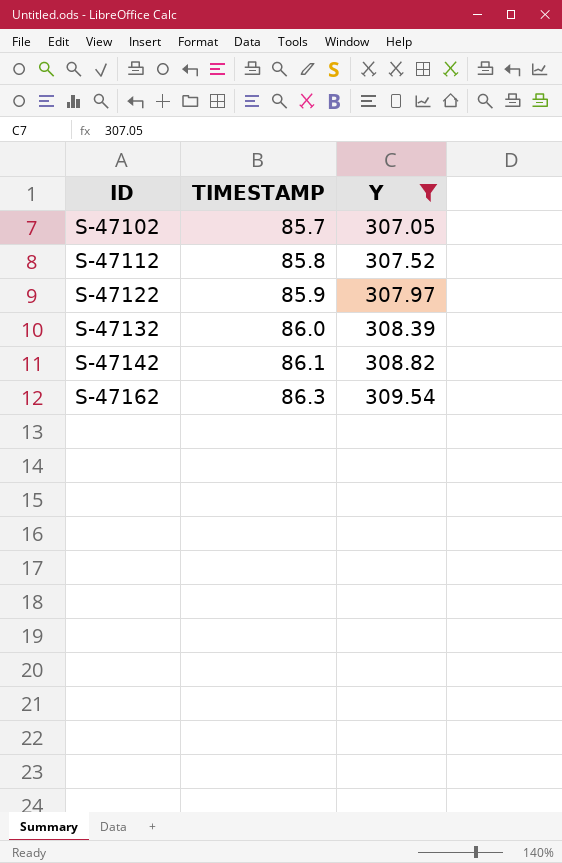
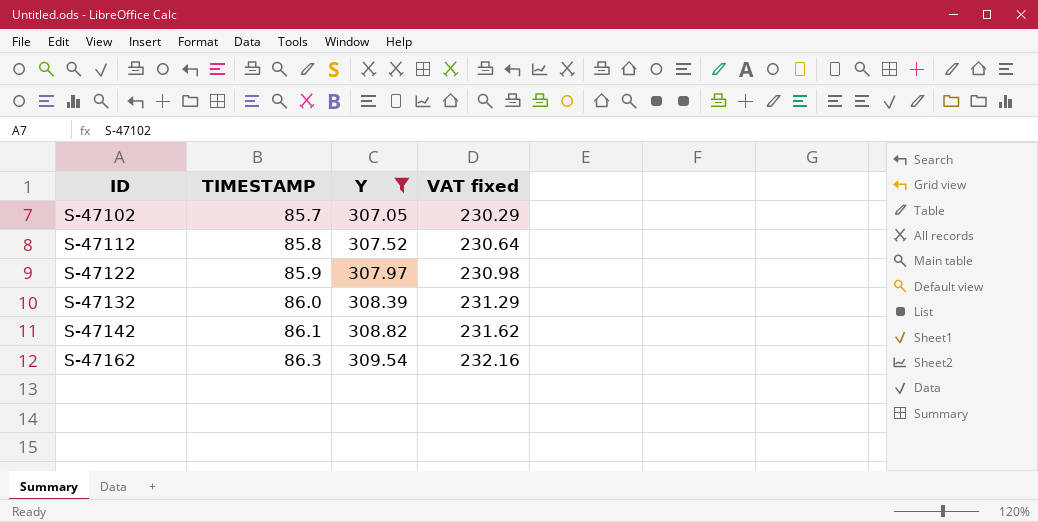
column VAT fixed | formula: none -> [Y] * 0.75

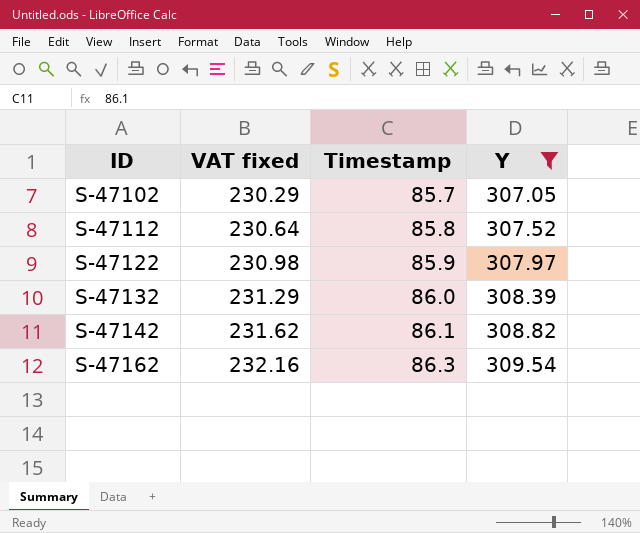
column VAT fixed | position: 4 -> 2
column name: TIMESTAMP -> Timestamp

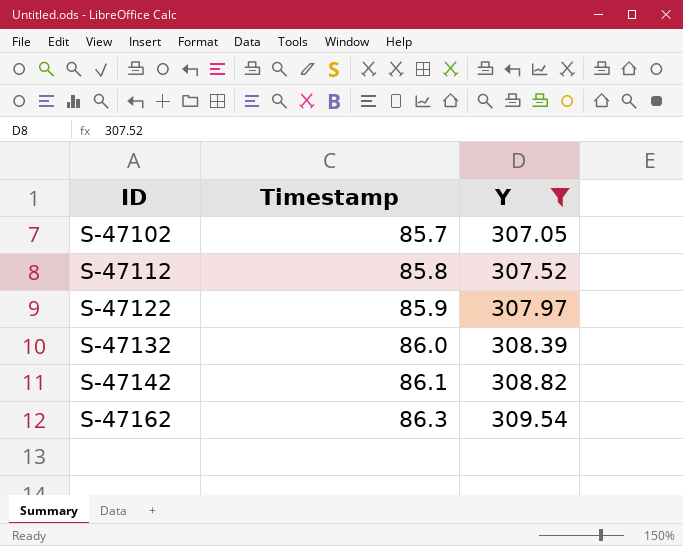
column VAT fixed | formula: [Y] * 0.75 -> none

